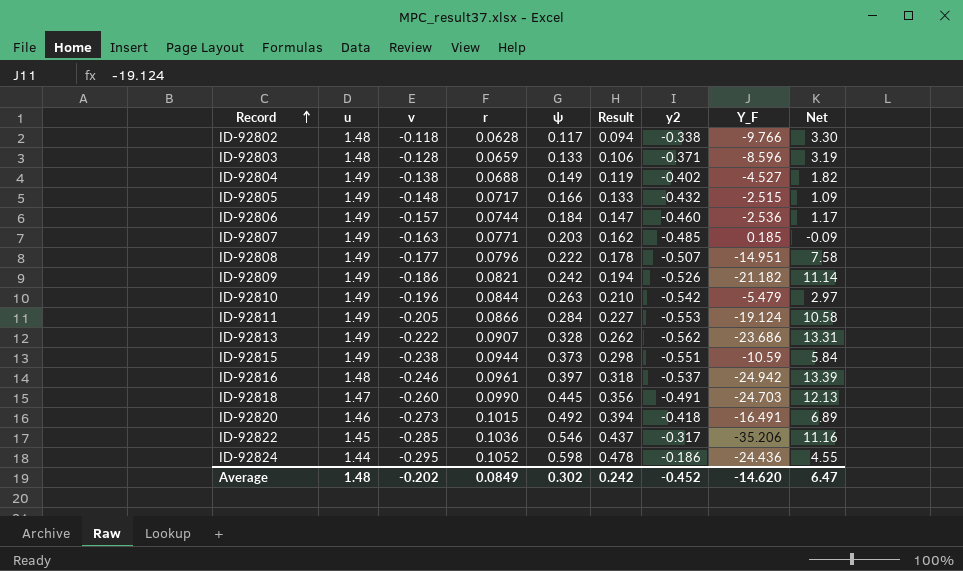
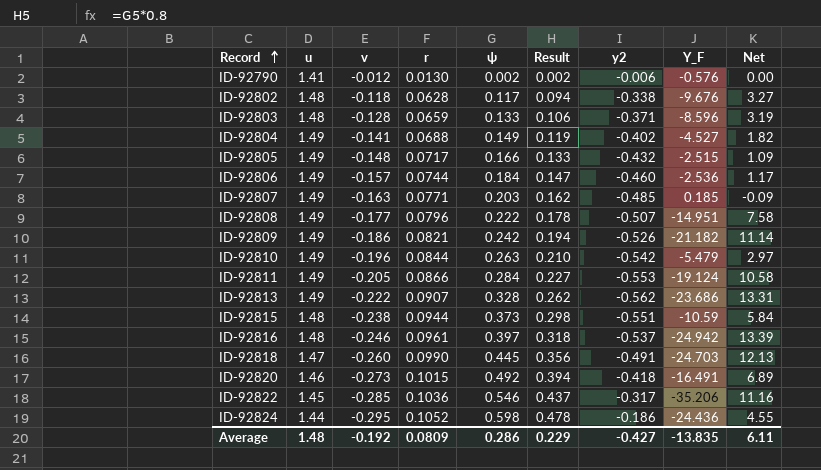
row ID-92790: none -> 1.41 | -0.012 | 0.0130 | 0.002 | 0.002 | -0.006 | -0.576 | 0.00
ID-92802 | Y_F: -9.766 -> -9.676
ID-92802 | Net: 3.30 -> 3.27
ID-92804 | v: -0.138 -> -0.141
ID-92815 | u: 1.49 -> 1.48
Average | v: -0.202 -> -0.192
Average | r: 0.0849 -> 0.0809
Average | ψ: 0.302 -> 0.286
Average | Result: 0.242 -> 0.229
Average | y2: -0.452 -> -0.427
Average | Y_F: -14.620 -> -13.835
Average | Net: 6.47 -> 6.11

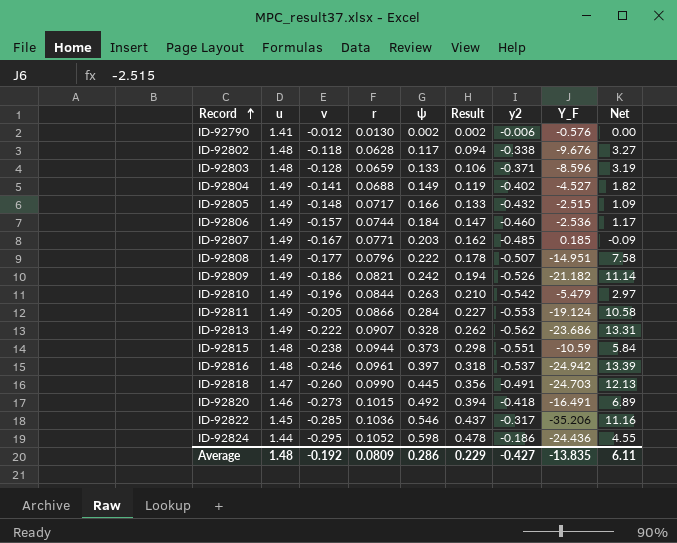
ID-92807 | v: -0.163 -> -0.167

